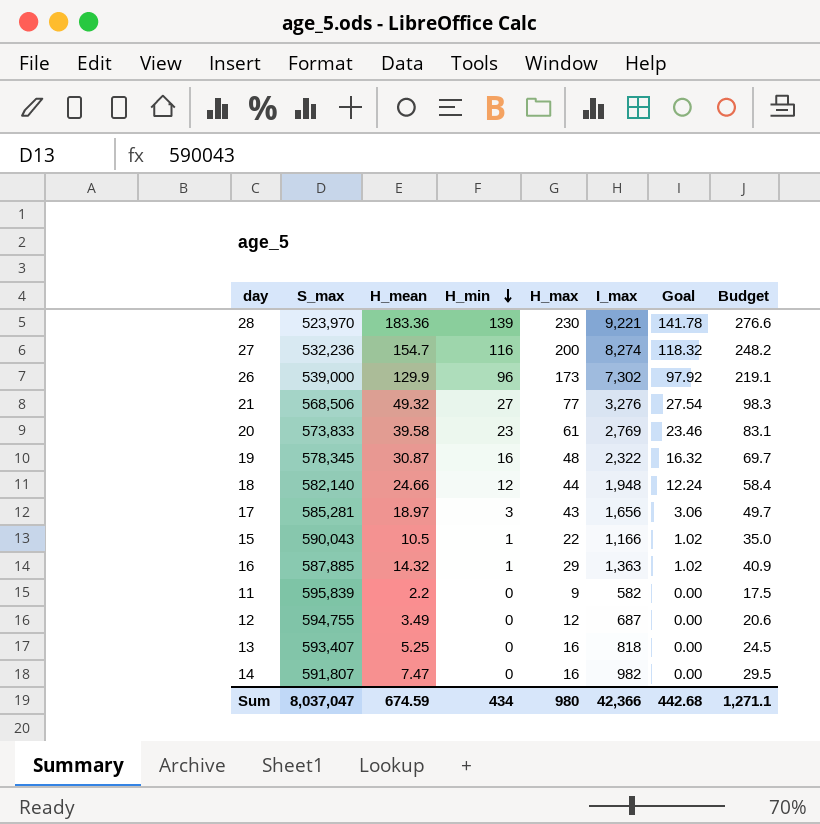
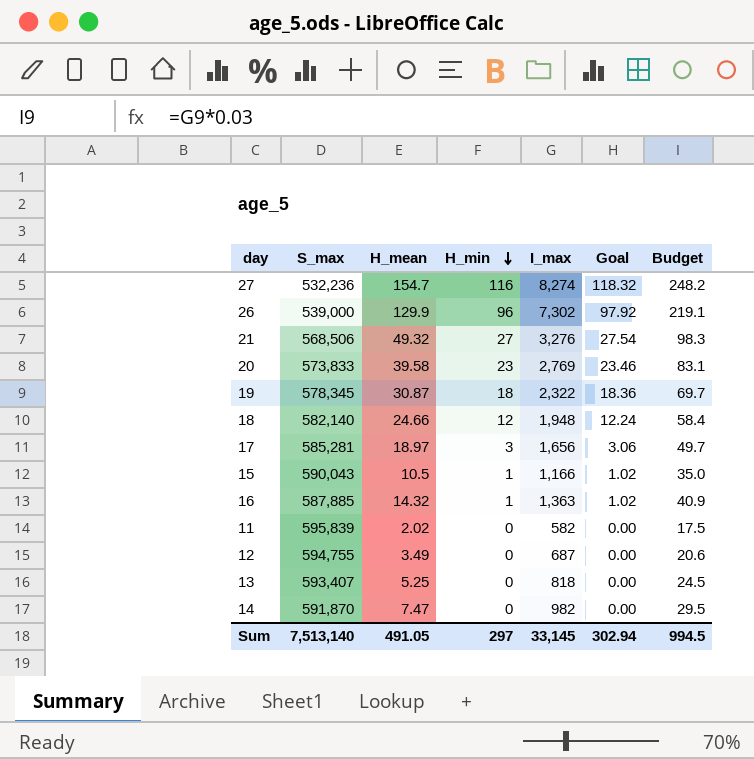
column H_max | position: 5 -> none
row 28: 523,970 | 183.36 | 139 | 230 | 9,221 | 141.78 | 276.6 -> none
19 | H_min: 16 -> 18
19 | Goal: 16.32 -> 18.36
11 | H_mean: 2.2 -> 2.02
14 | S_max: 591,807 -> 591,870
Sum | S_max: 8,037,047 -> 7,513,140
Sum | H_mean: 674.59 -> 491.05
Sum | H_min: 434 -> 297
Sum | I_max: 42,366 -> 33,145
Sum | Goal: 442.68 -> 302.94
Sum | Budget: 1,271.1 -> 994.5

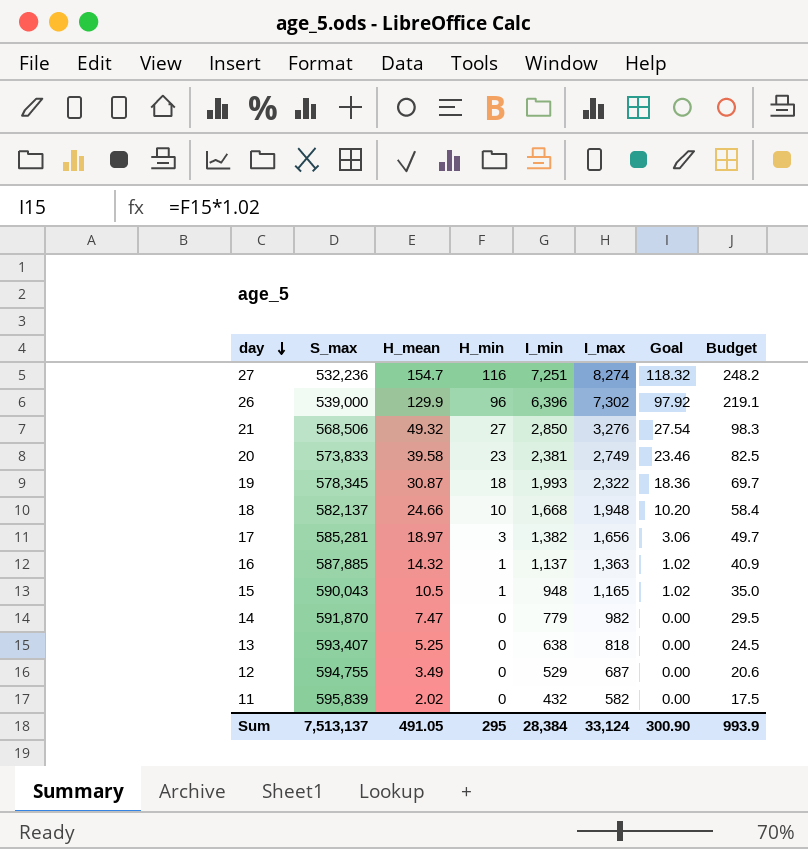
row order: H_min descending -> day descending
column I_min | position: none -> 5
20 | I_max: 2,769 -> 2,749
20 | Budget: 83.1 -> 82.5
18 | S_max: 582,140 -> 582,137
18 | H_min: 12 -> 10
18 | Goal: 12.24 -> 10.20
15 | I_max: 1,166 -> 1,165
Sum | S_max: 7,513,140 -> 7,513,137
Sum | H_min: 297 -> 295
Sum | I_max: 33,145 -> 33,124
Sum | Goal: 302.94 -> 300.90
Sum | Budget: 994.5 -> 993.9

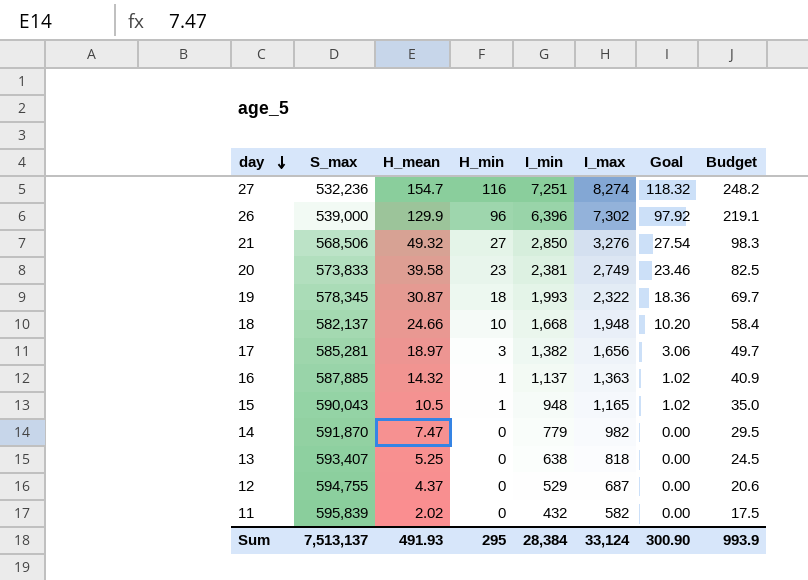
12 | H_mean: 3.49 -> 4.37
Sum | H_mean: 491.05 -> 491.93

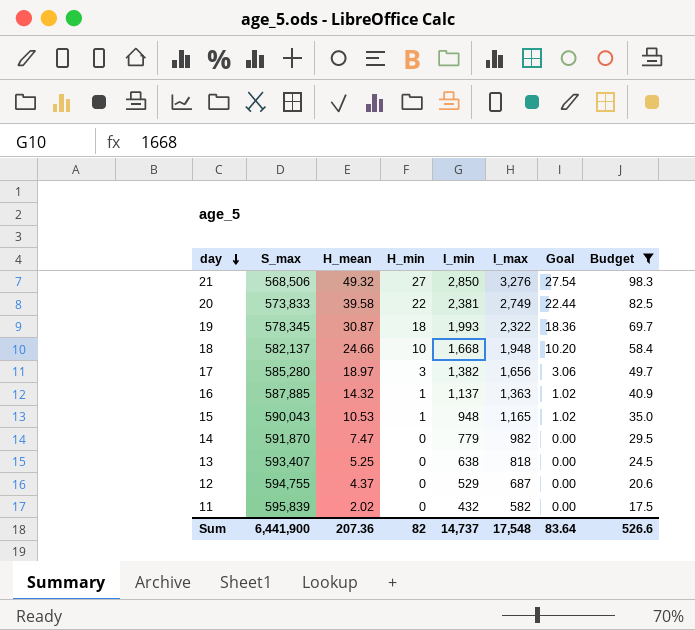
filter: none -> Budget <= 98.3
20 | H_min: 23 -> 22
20 | Goal: 23.46 -> 22.44
17 | S_max: 585,281 -> 585,280
15 | H_mean: 10.5 -> 10.53
Sum | S_max: 7,513,137 -> 6,441,900
Sum | H_mean: 491.93 -> 207.36
Sum | H_min: 295 -> 82
Sum | I_min: 28,384 -> 14,737
Sum | I_max: 33,124 -> 17,548
Sum | Goal: 300.90 -> 83.64
Sum | Budget: 993.9 -> 526.6

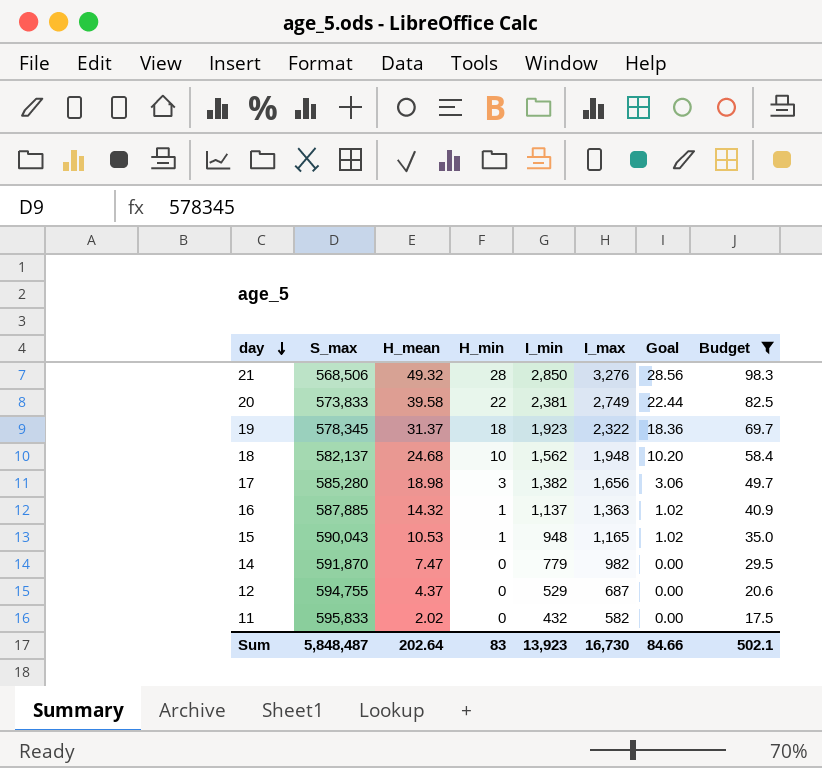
row 13: 593,407 | 5.25 | 0 | 638 | 818 | 0.00 | 24.5 -> none
21 | H_min: 27 -> 28
21 | Goal: 27.54 -> 28.56
19 | H_mean: 30.87 -> 31.37
19 | I_min: 1,993 -> 1,923
18 | H_mean: 24.66 -> 24.68
18 | I_min: 1,668 -> 1,562
17 | H_mean: 18.97 -> 18.98
11 | S_max: 595,839 -> 595,833
Sum | S_max: 6,441,900 -> 5,848,487
Sum | H_mean: 207.36 -> 202.64
Sum | H_min: 82 -> 83
Sum | I_min: 14,737 -> 13,923
Sum | I_max: 17,548 -> 16,730
Sum | Goal: 83.64 -> 84.66
Sum | Budget: 526.6 -> 502.1

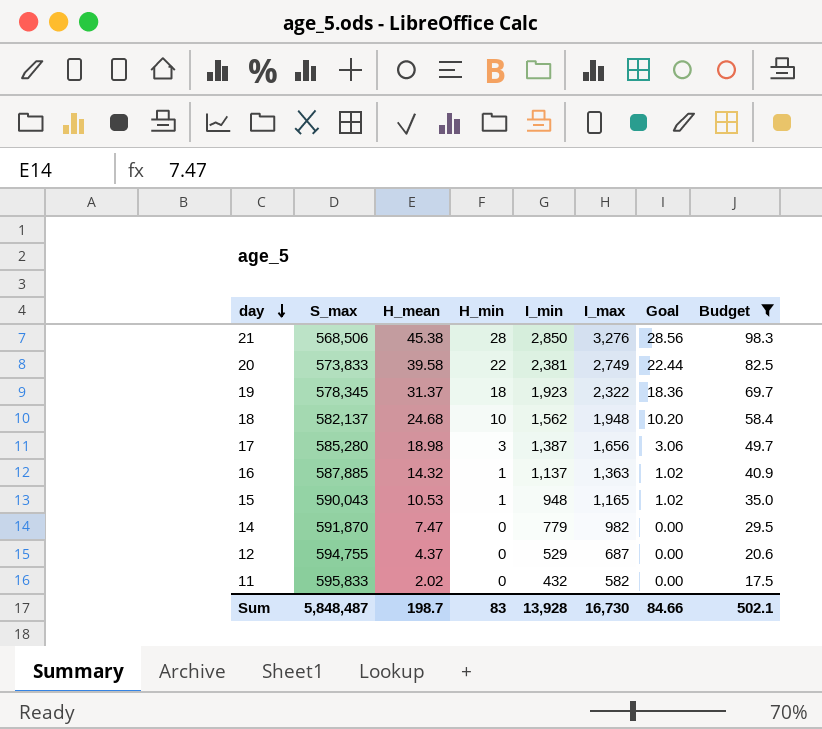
21 | H_mean: 49.32 -> 45.38
17 | I_min: 1,382 -> 1,387
Sum | H_mean: 202.64 -> 198.7
Sum | I_min: 13,923 -> 13,928

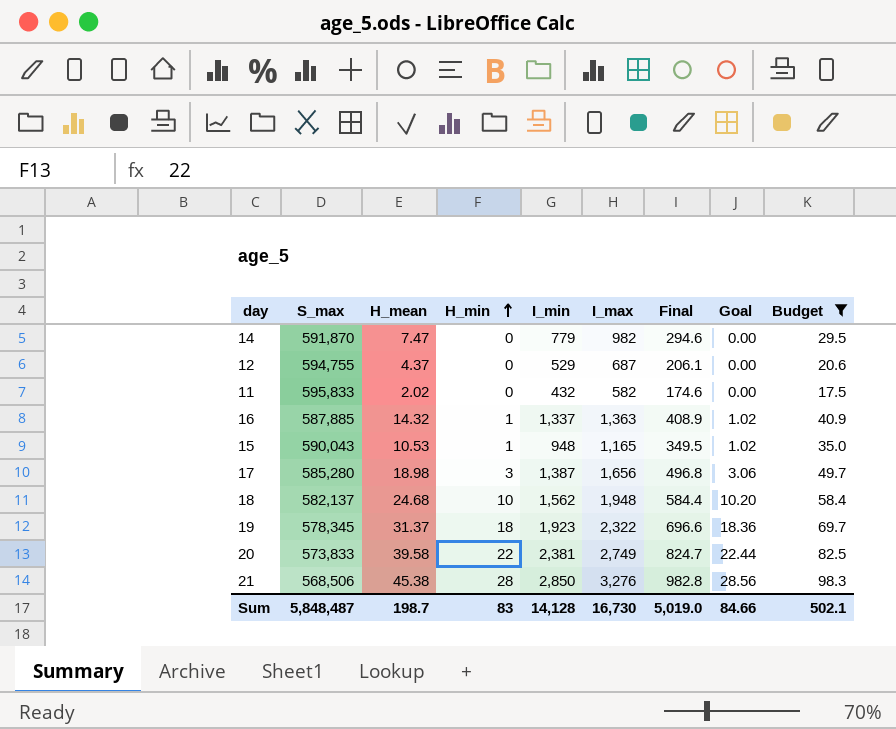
row order: day descending -> H_min ascending
column Final | formula: none -> [I_max] * 0.3
16 | I_min: 1,137 -> 1,337
Sum | I_min: 13,928 -> 14,128

